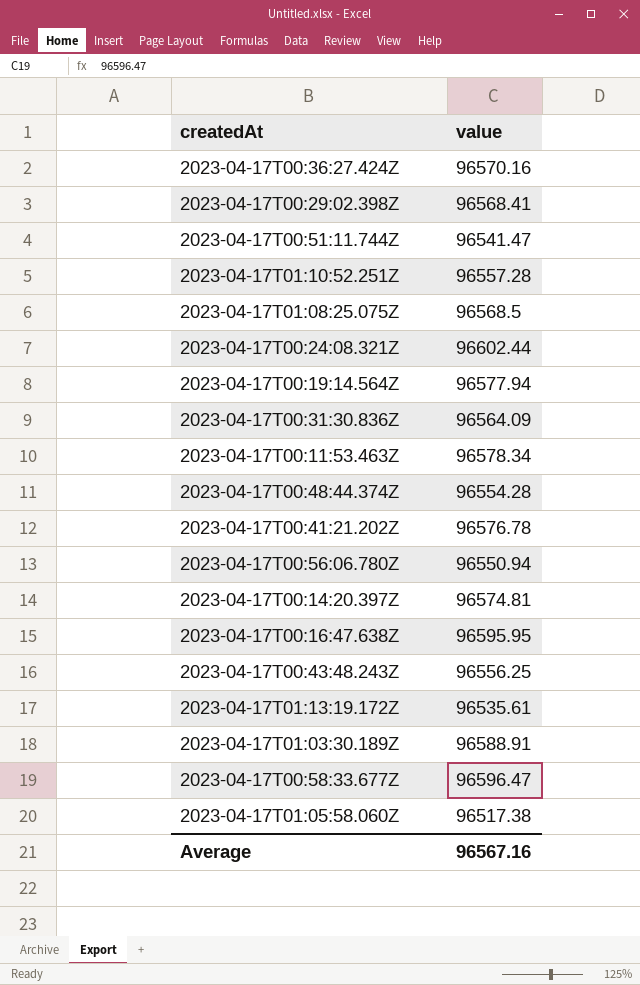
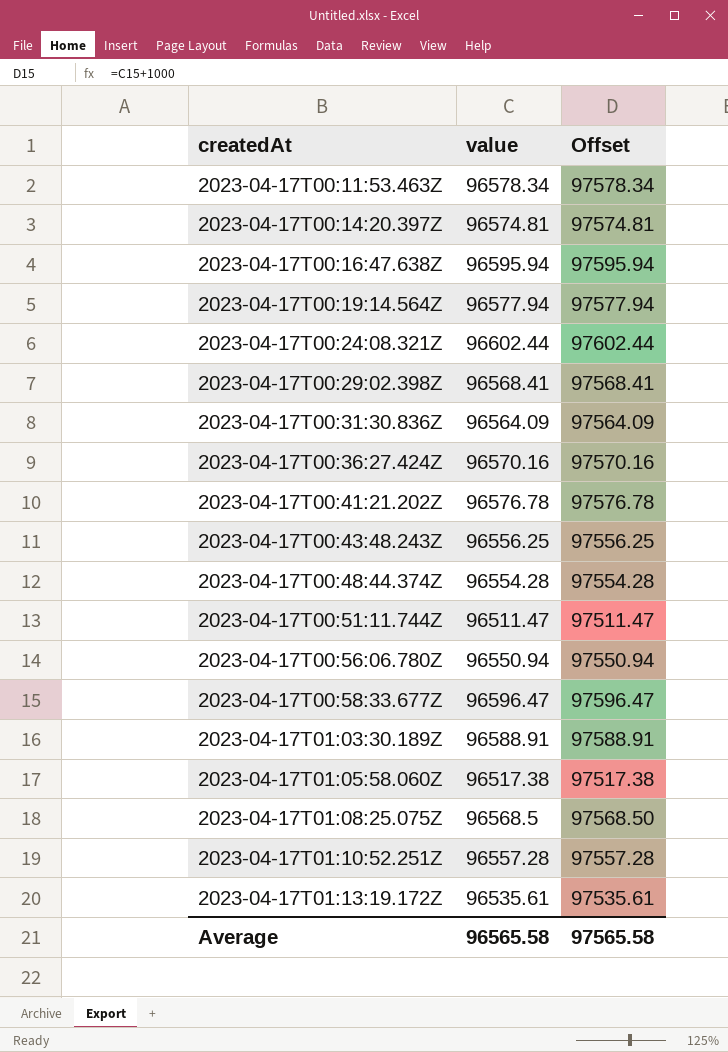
row order: none -> createdAt ascending
column Offset | formula: none -> [value] + 1000
2023-04-17T00:16:47.638Z | value: 96595.95 -> 96595.94
2023-04-17T00:51:11.744Z | value: 96541.47 -> 96511.47
Average | value: 96567.16 -> 96565.58

